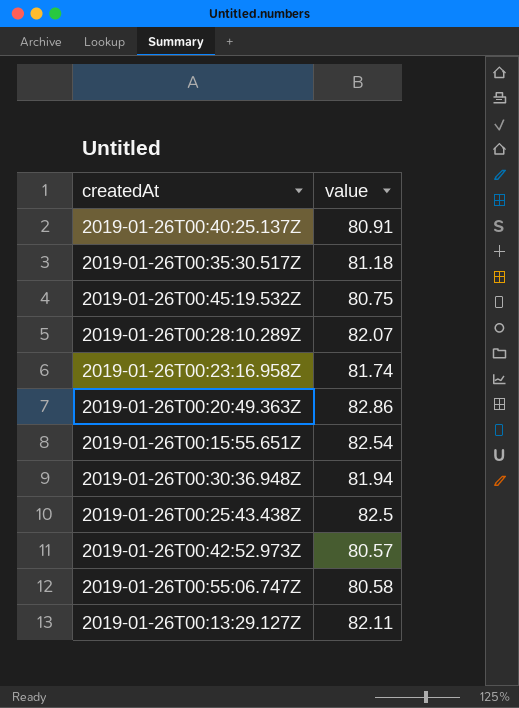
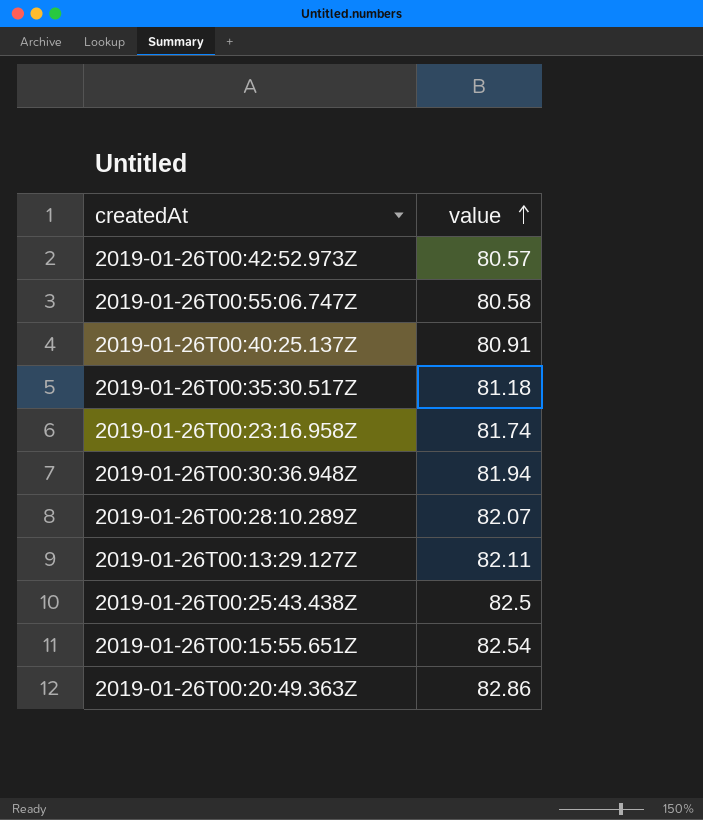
row order: none -> value ascending
row 2019-01-26T00:45:19.532Z: 80.75 -> none

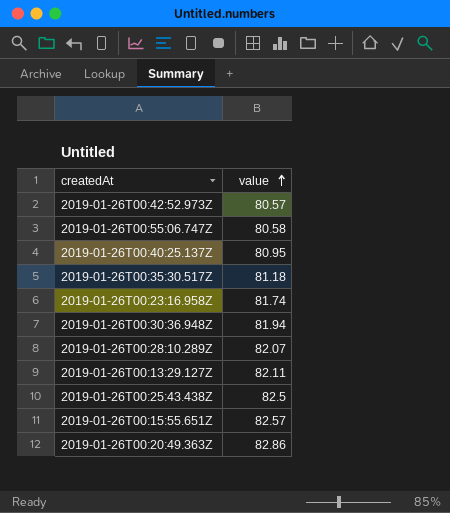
2019-01-26T00:40:25.137Z | value: 80.91 -> 80.95
2019-01-26T00:15:55.651Z | value: 82.54 -> 82.57

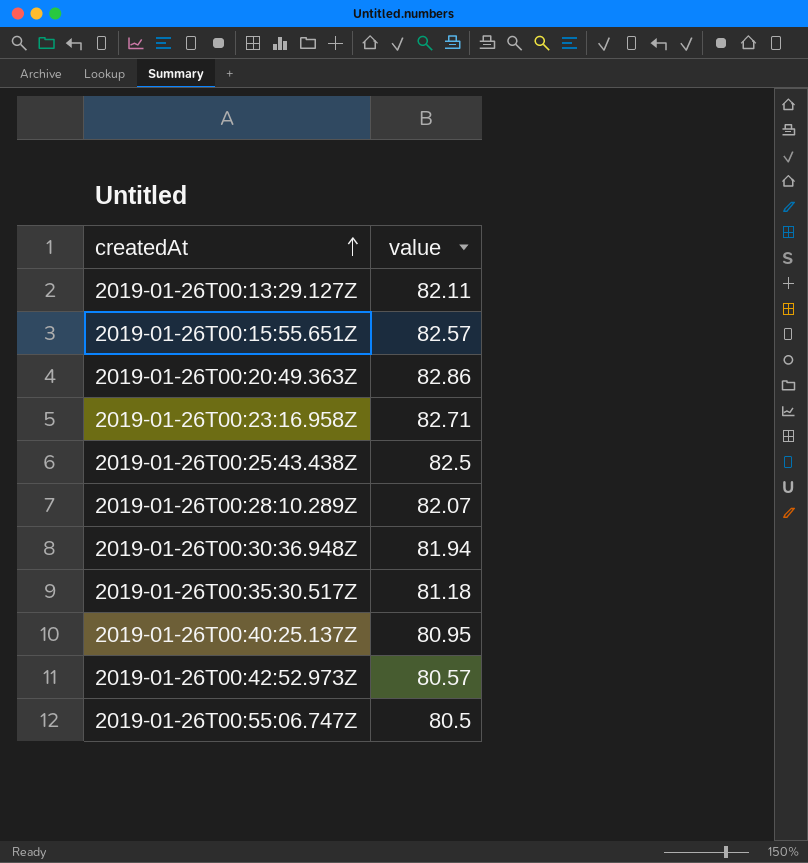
row order: value ascending -> createdAt ascending
2019-01-26T00:23:16.958Z | value: 81.74 -> 82.71
2019-01-26T00:55:06.747Z | value: 80.58 -> 80.5

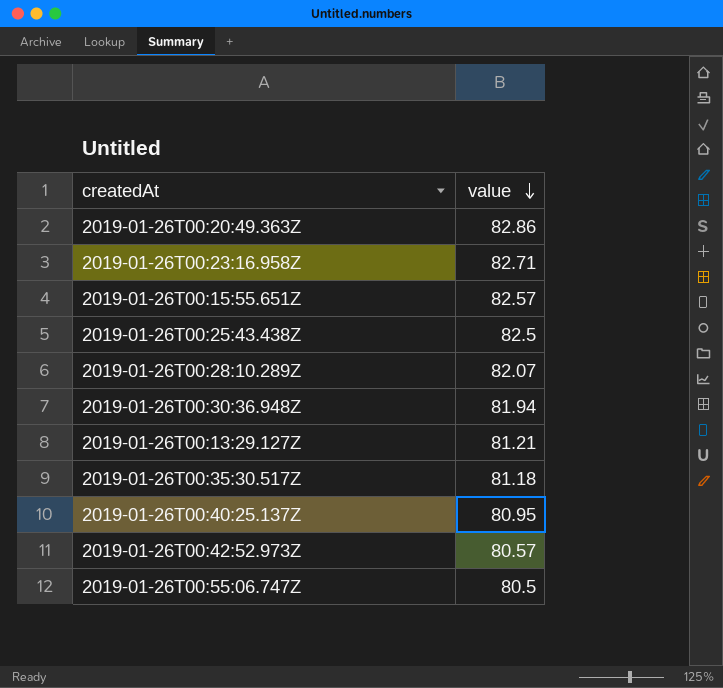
row order: createdAt ascending -> value descending
2019-01-26T00:13:29.127Z | value: 82.11 -> 81.21

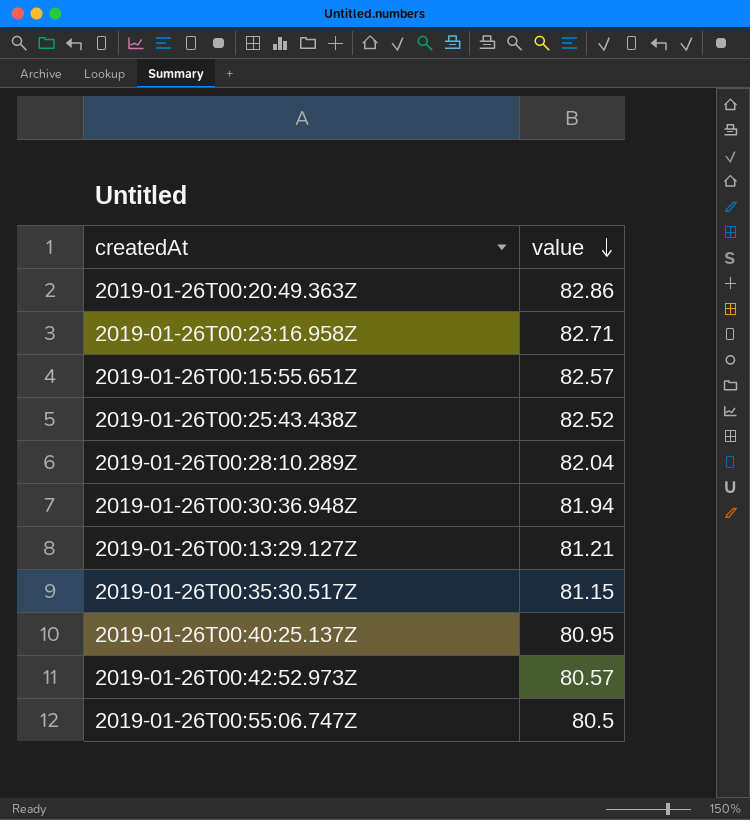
2019-01-26T00:25:43.438Z | value: 82.5 -> 82.52
2019-01-26T00:28:10.289Z | value: 82.07 -> 82.04
2019-01-26T00:35:30.517Z | value: 81.18 -> 81.15

